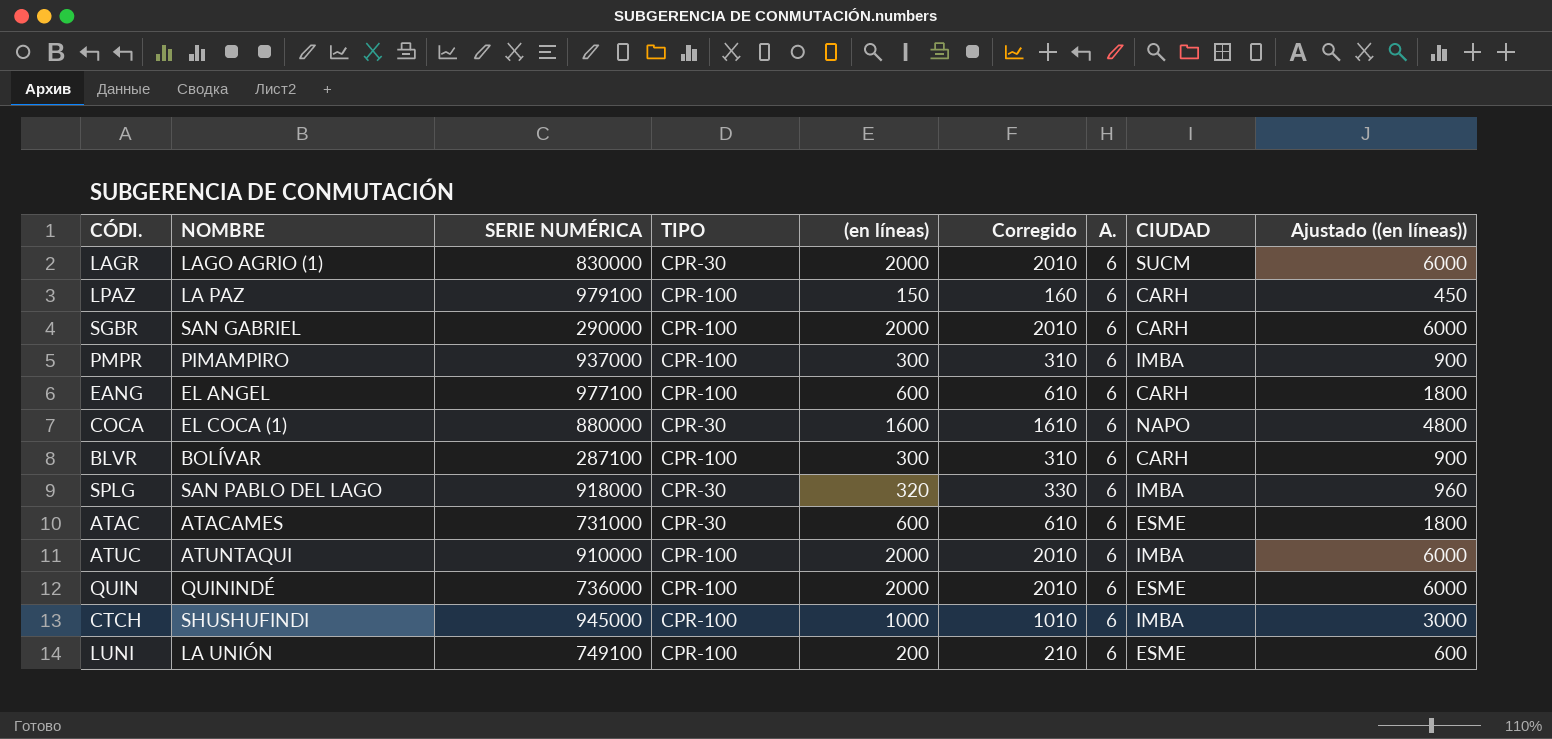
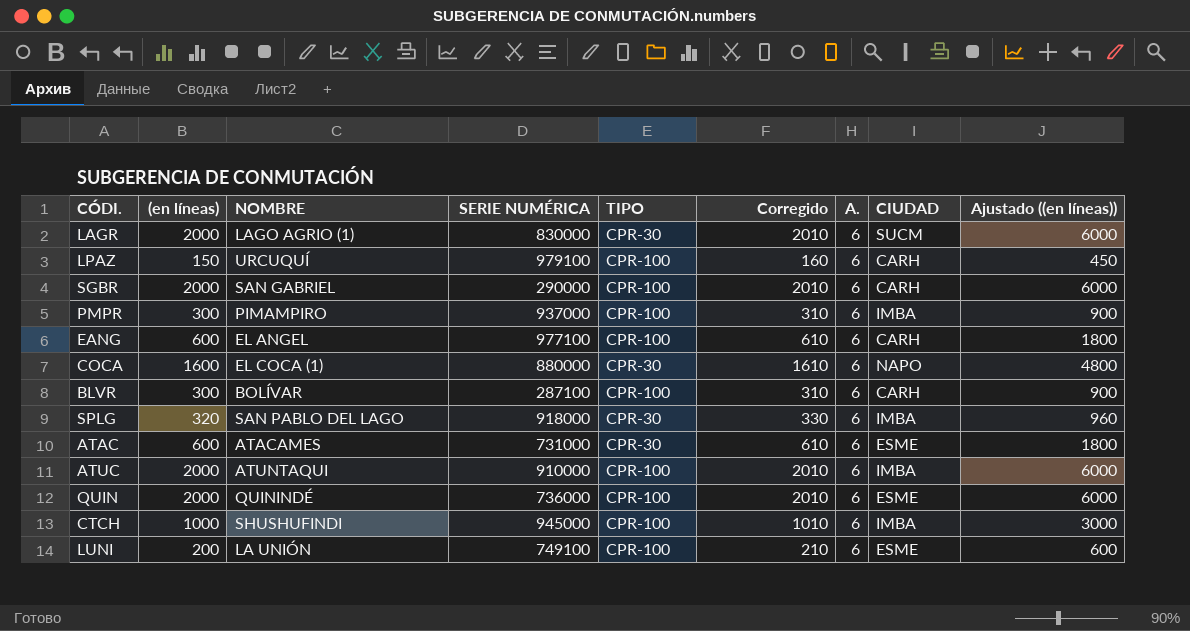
column (en líneas) | position: 5 -> 2
LPAZ | NOMBRE: LA PAZ -> URCUQUÍ

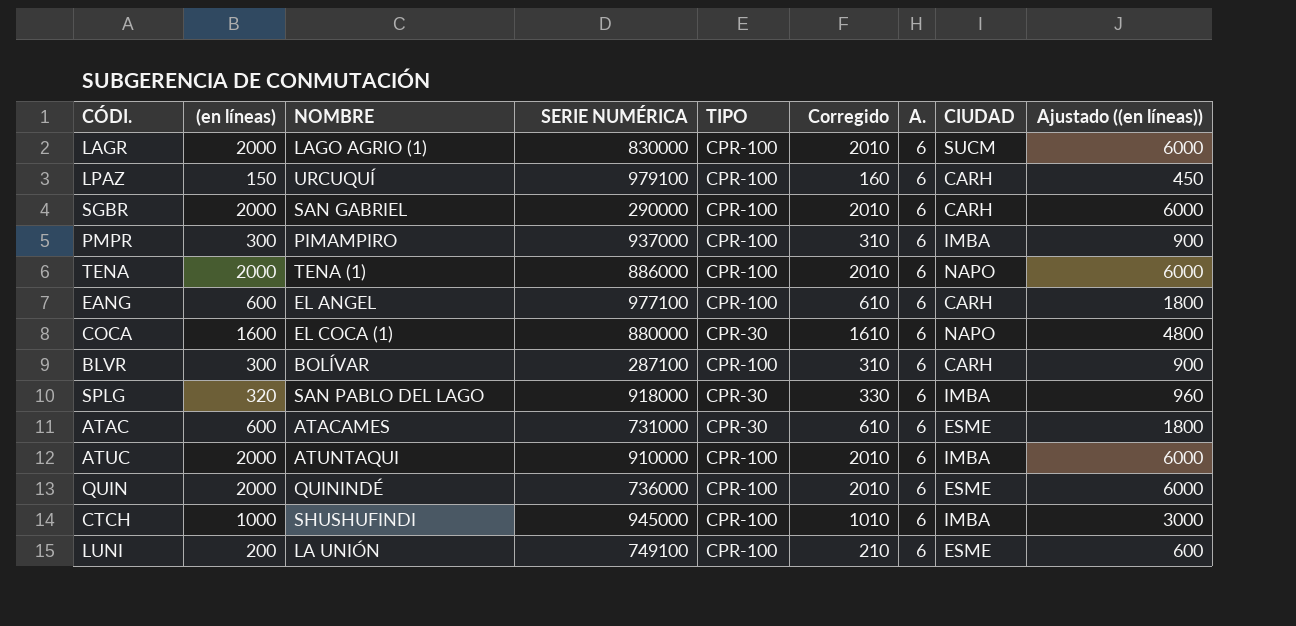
LAGR | TIPO: CPR-30 -> CPR-100
row TENA: none -> 2000 | TENA (1) | 886000 | CPR-100 | 2010 | 6 | NAPO | 6000

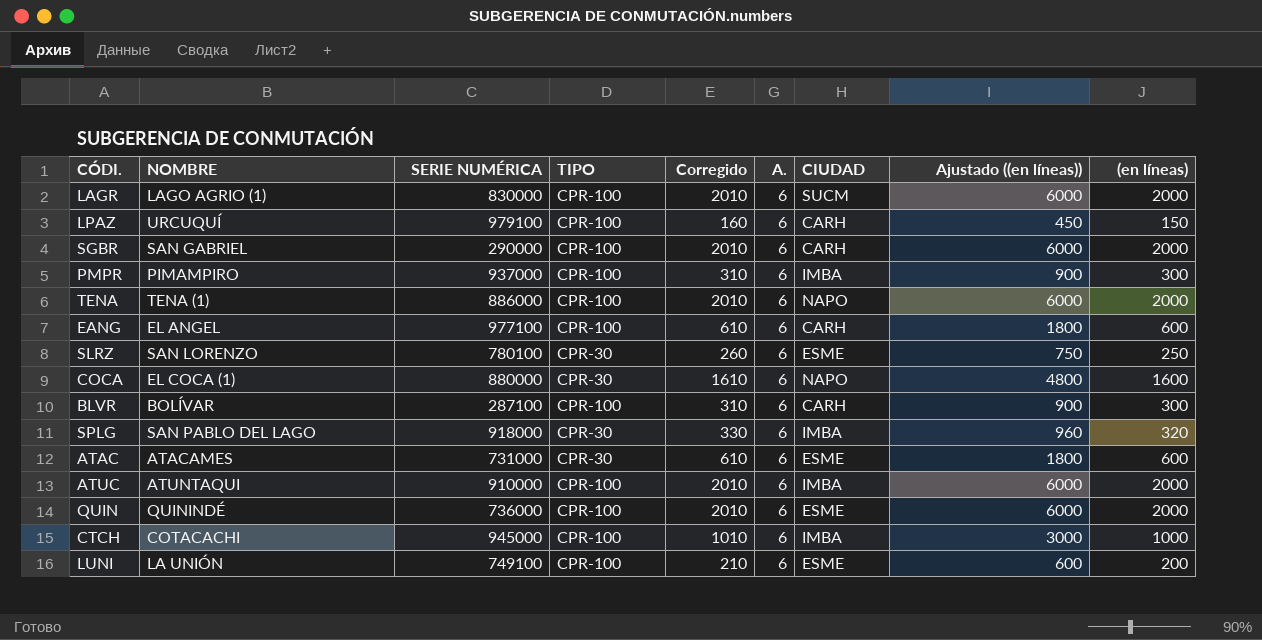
column (en líneas) | position: 2 -> 9
row SLRZ: none -> SAN LORENZO | 780100 | CPR-30 | 260 | 6 | ESME | 750 | 250
CTCH | NOMBRE: SHUSHUFINDI -> COTACACHI

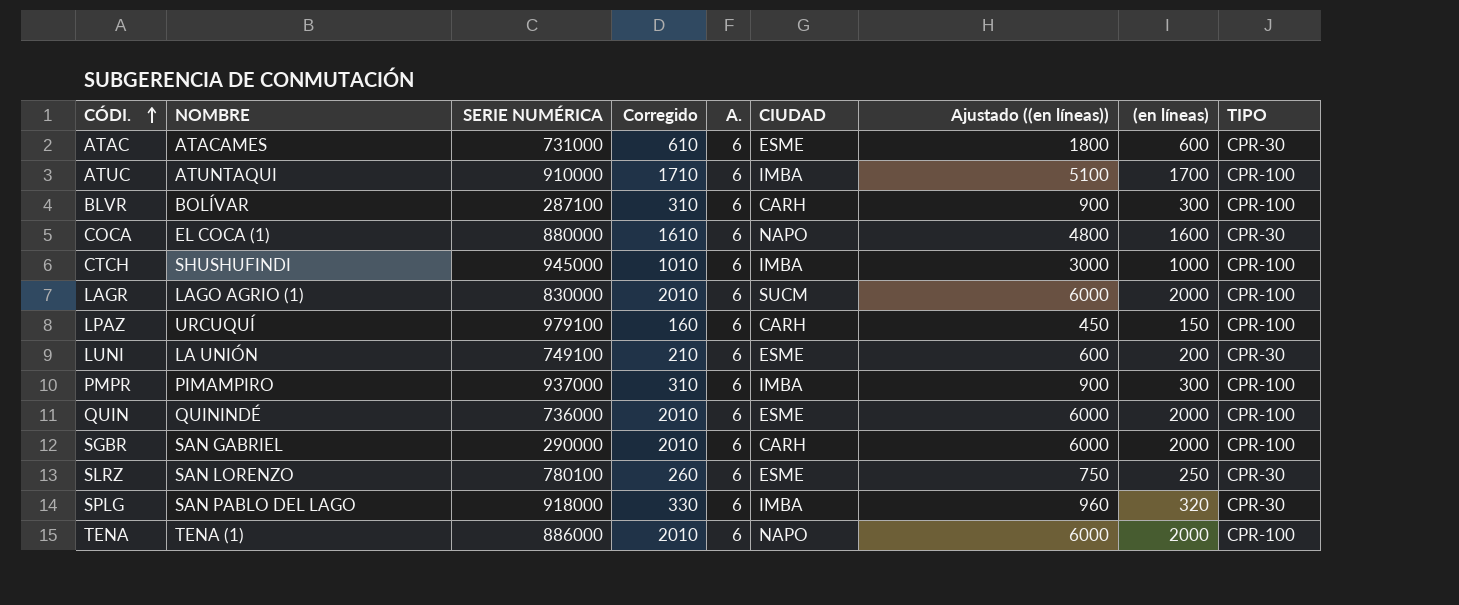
row order: none -> CÓDI. ascending
column TIPO | position: 4 -> 9
row EANG: EL ANGEL | 977100 | CPR-100 | 610 | 6 | CARH | 1800 | 600 -> none
ATUC | Corregido: 2010 -> 1710
ATUC | Ajustado ((en líneas)): 6000 -> 5100
ATUC | (en líneas): 2000 -> 1700
CTCH | NOMBRE: COTACACHI -> SHUSHUFINDI
LUNI | TIPO: CPR-100 -> CPR-30

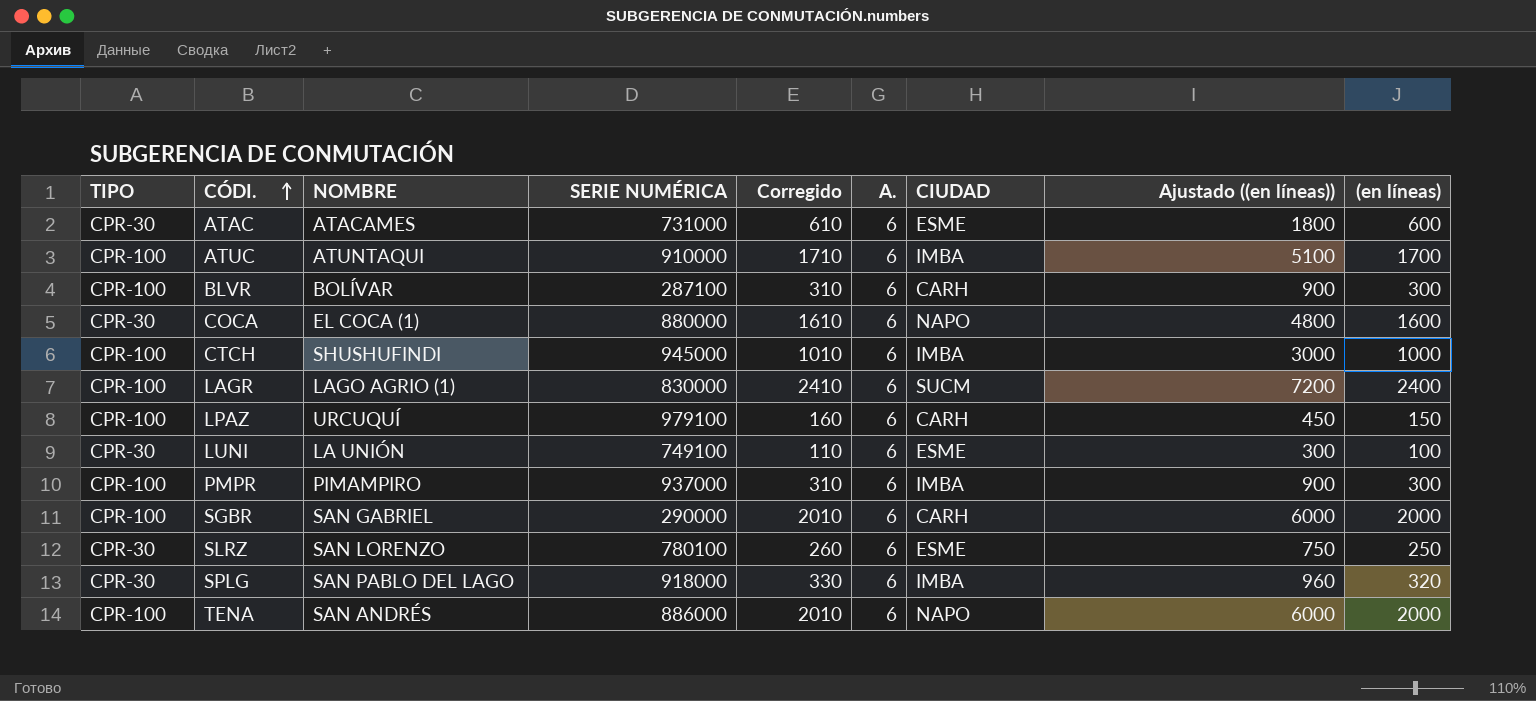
column TIPO | position: 9 -> 1
row QUIN: QUININDÉ | 736000 | 2010 | 6 | ESME | 6000 | 2000 | CPR-100 -> none
LAGR | Corregido: 2010 -> 2410
LAGR | Ajustado ((en líneas)): 6000 -> 7200
LAGR | (en líneas): 2000 -> 2400
LUNI | Corregido: 210 -> 110
LUNI | Ajustado ((en líneas)): 600 -> 300
LUNI | (en líneas): 200 -> 100
TENA | NOMBRE: TENA (1) -> SAN ANDRÉS

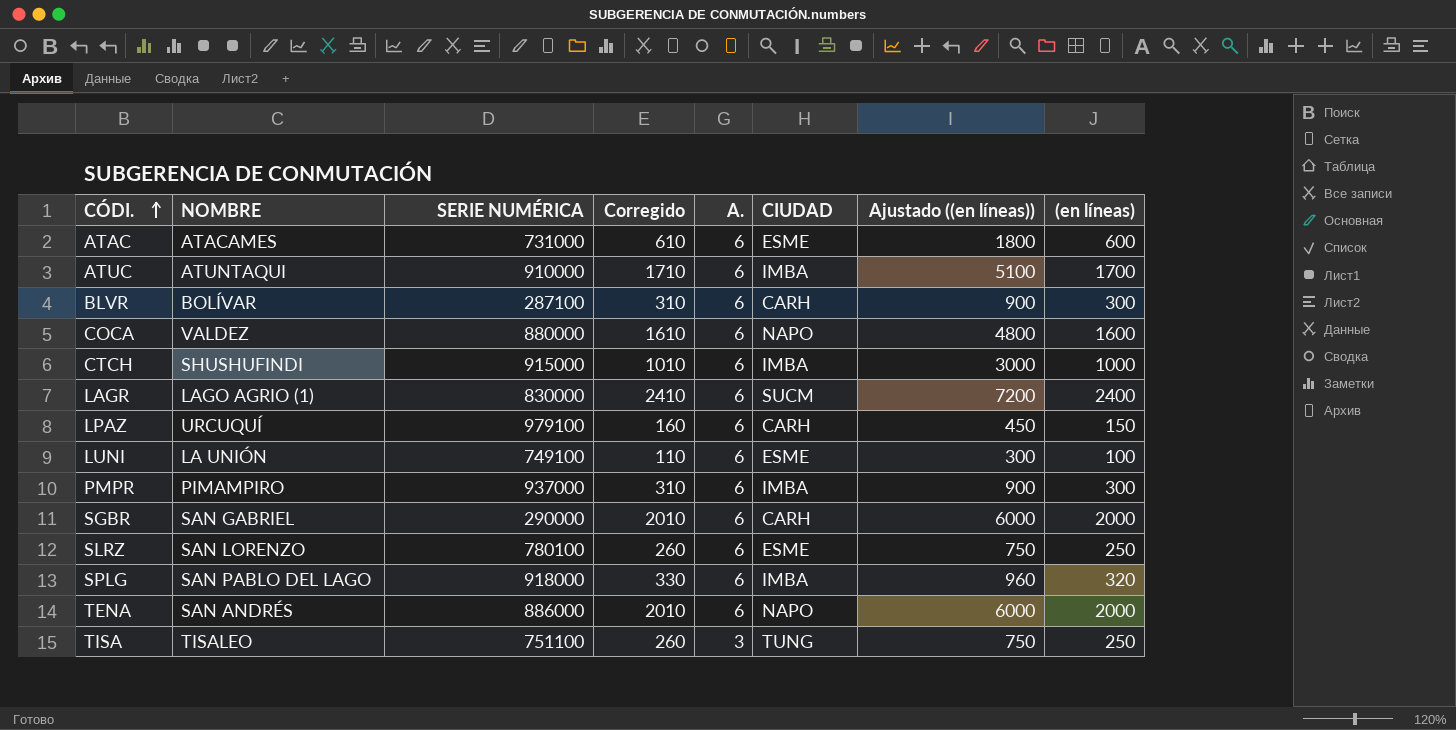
column TIPO | position: 1 -> none
COCA | NOMBRE: EL COCA (1) -> VALDEZ
CTCH | SERIE NUMÉRICA: 945000 -> 915000
row TISA: none -> TISALEO | 751100 | 260 | 3 | TUNG | 750 | 250

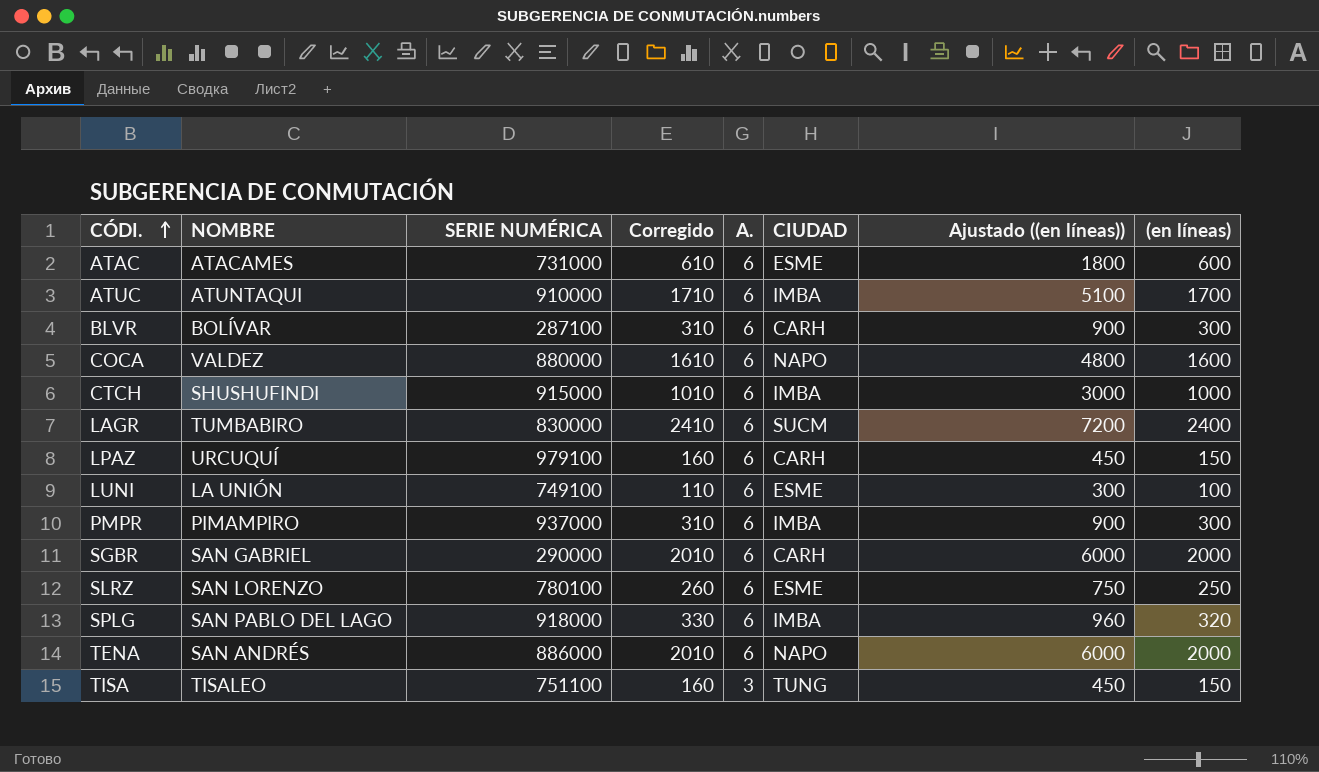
LAGR | NOMBRE: LAGO AGRIO (1) -> TUMBABIRO
TISA | Corregido: 260 -> 160
TISA | Ajustado ((en líneas)): 750 -> 450
TISA | (en líneas): 250 -> 150

